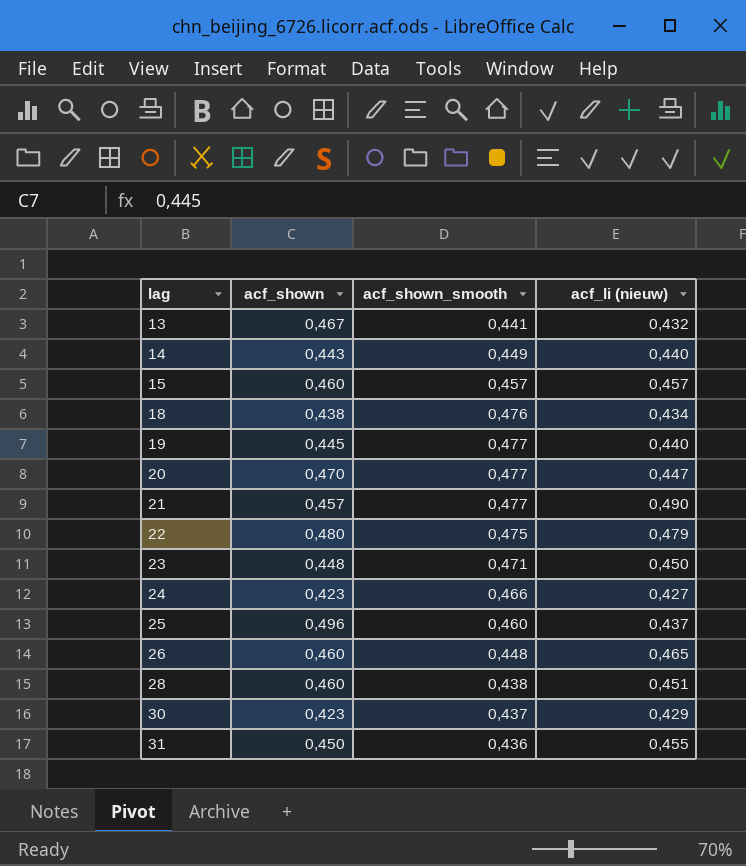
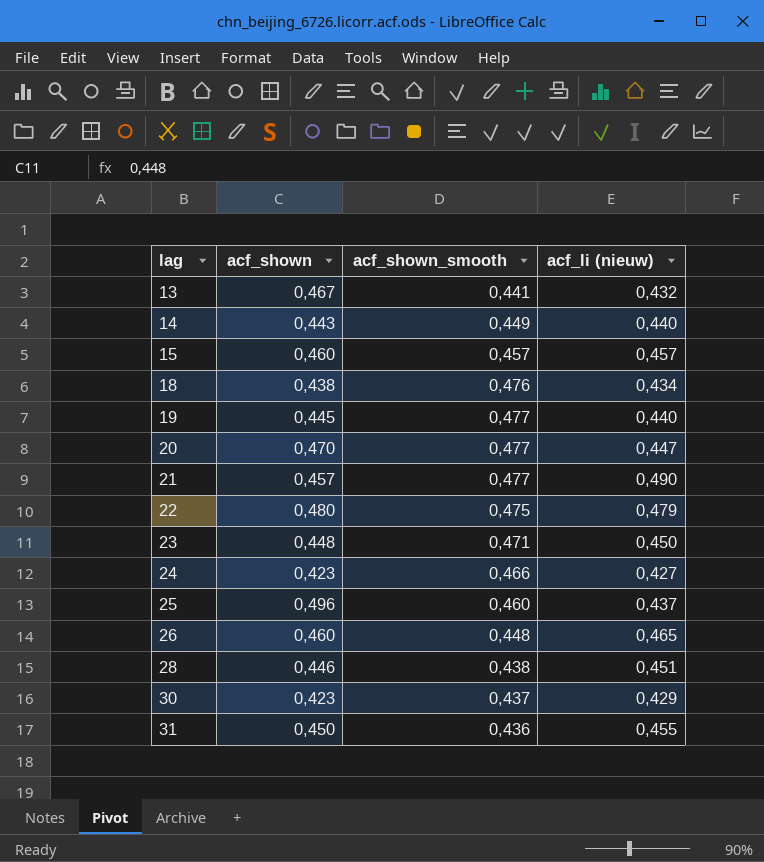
28 | acf_shown: 0,460 -> 0,446

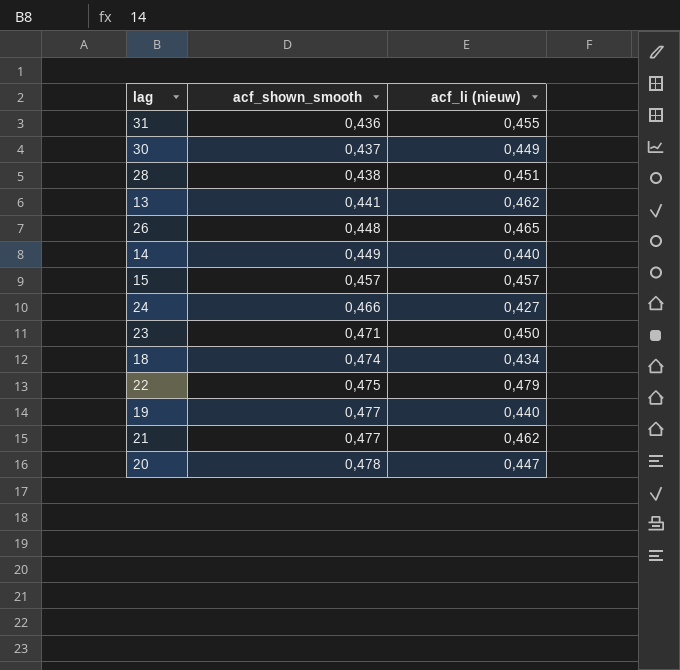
row order: lag ascending -> acf_shown_smooth ascending
column acf_shown | position: 2 -> none
row 25: 0,496 | 0,460 | 0,437 -> none
30 | acf_li (nieuw): 0,429 -> 0,449
13 | acf_li (nieuw): 0,432 -> 0,462
18 | acf_shown_smooth: 0,476 -> 0,474
21 | acf_li (nieuw): 0,490 -> 0,462
20 | acf_shown_smooth: 0,477 -> 0,478

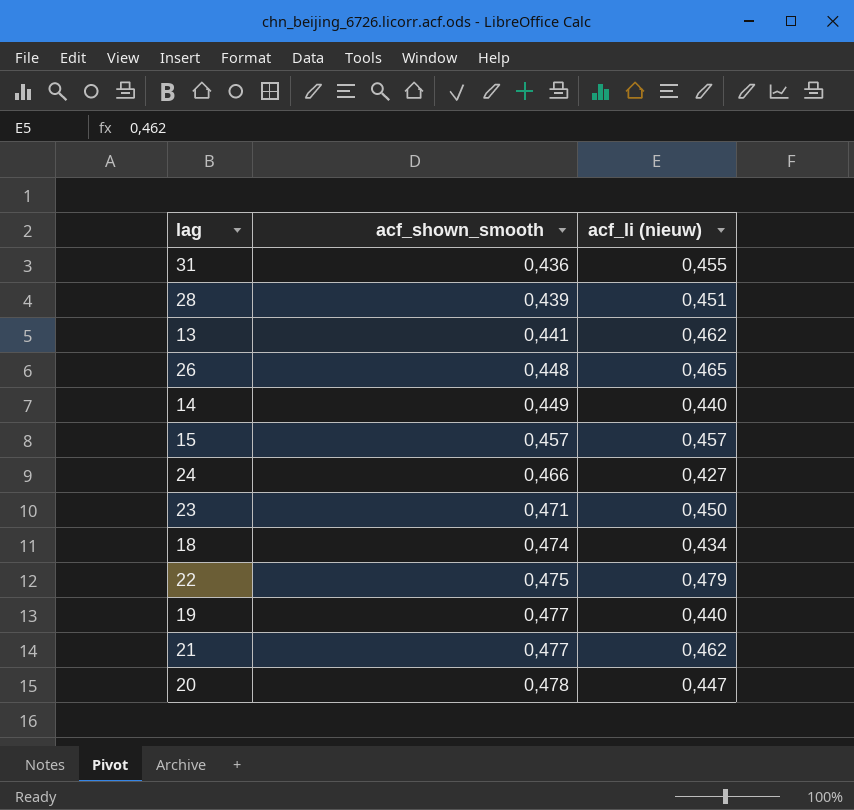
row 30: 0,437 | 0,449 -> none
28 | acf_shown_smooth: 0,438 -> 0,439

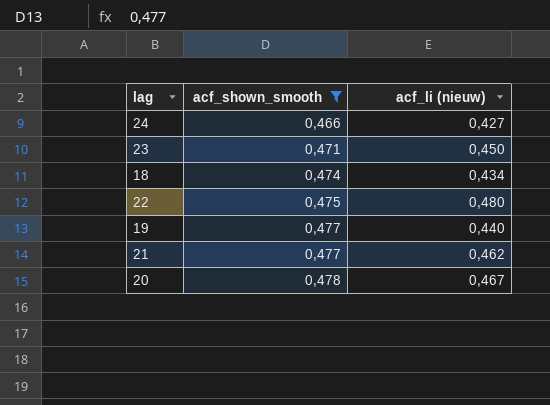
filter: none -> acf_shown_smooth >= 0,466
22 | acf_li (nieuw): 0,479 -> 0,480
20 | acf_li (nieuw): 0,447 -> 0,467

